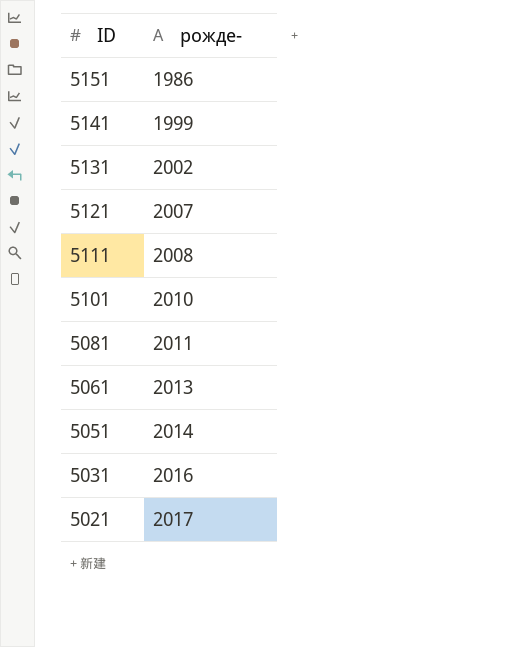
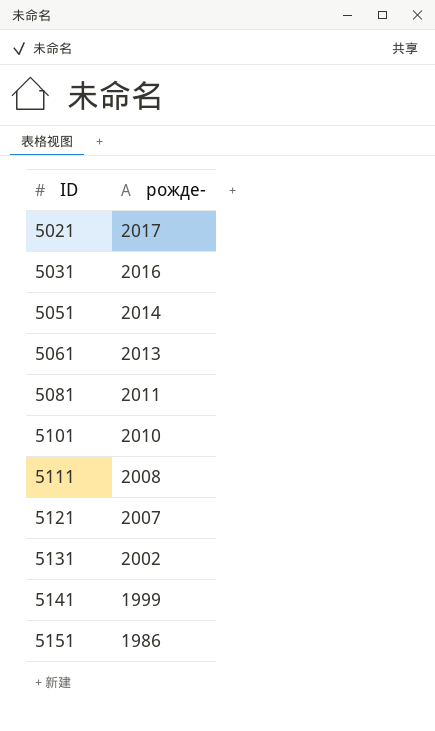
row order: ID descending -> ID ascending

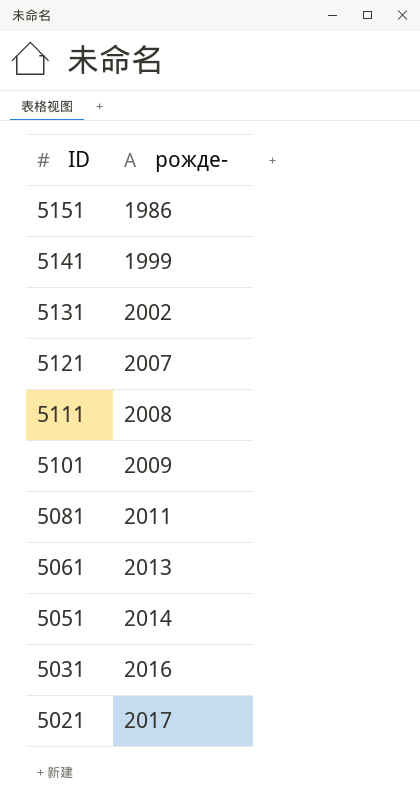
row order: ID ascending -> ID descending
5101 | рожде-: 2010 -> 2009

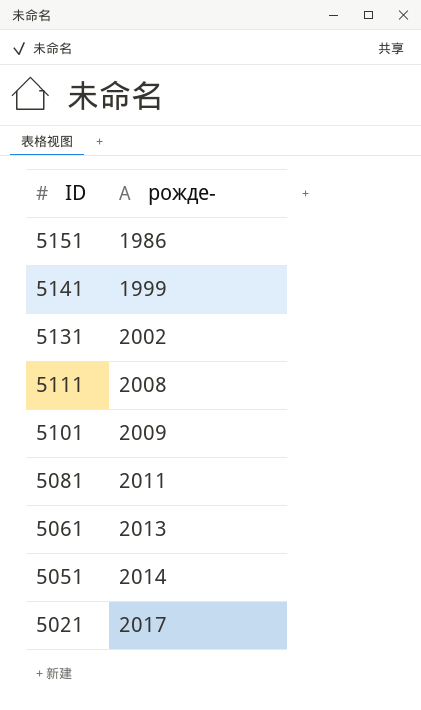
row 5121: 2007 -> none
row 5031: 2016 -> none

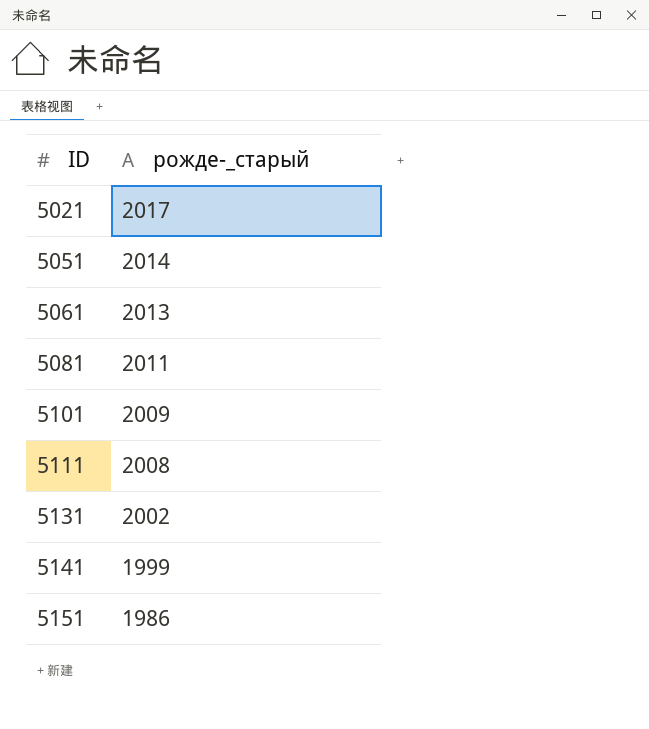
row order: ID descending -> ID ascending
column name: рожде- -> рожде-_старый

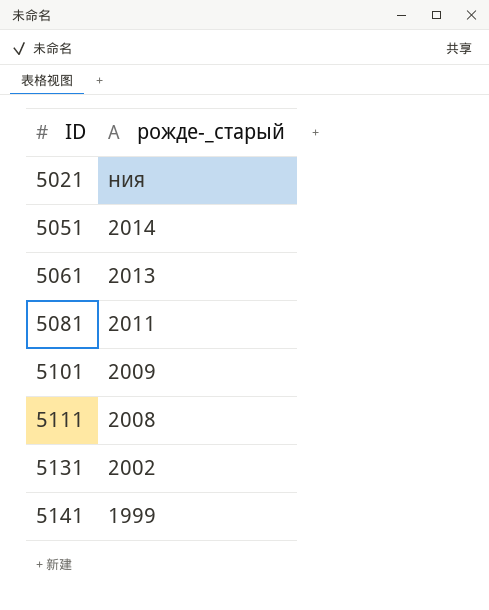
row 5151: 1986 -> none
5021 | рожде-_старый: 2017 -> ния

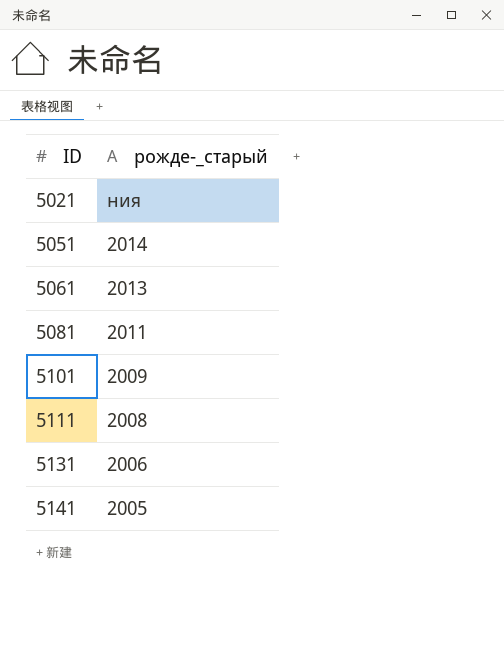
5131 | рожде-_старый: 2002 -> 2006
5141 | рожде-_старый: 1999 -> 2005

